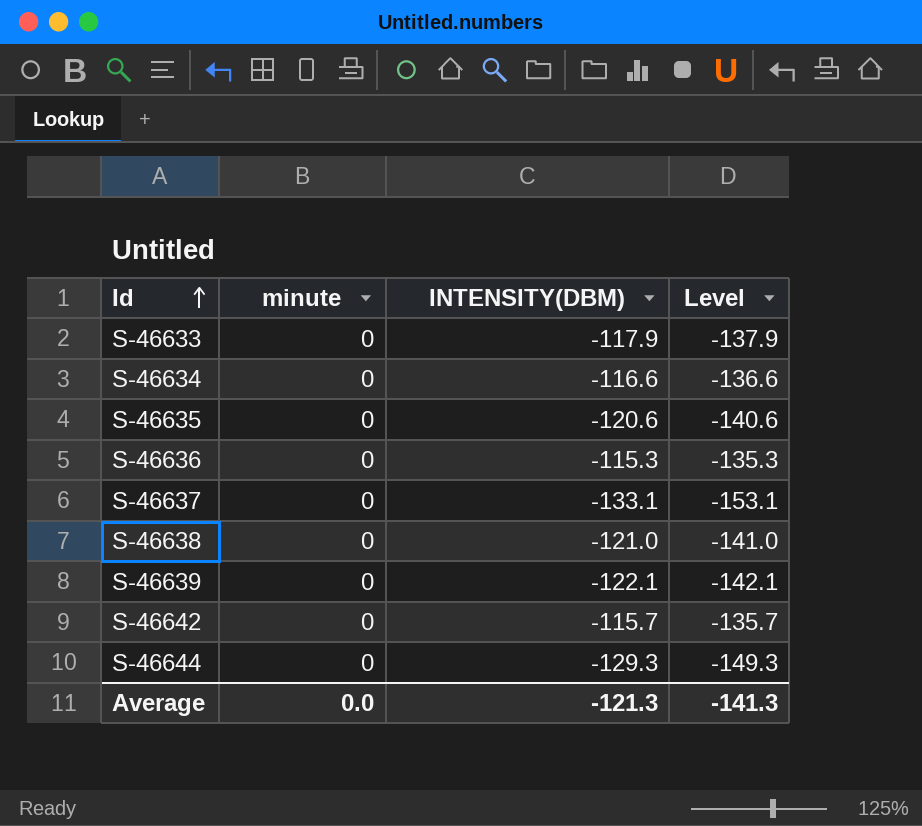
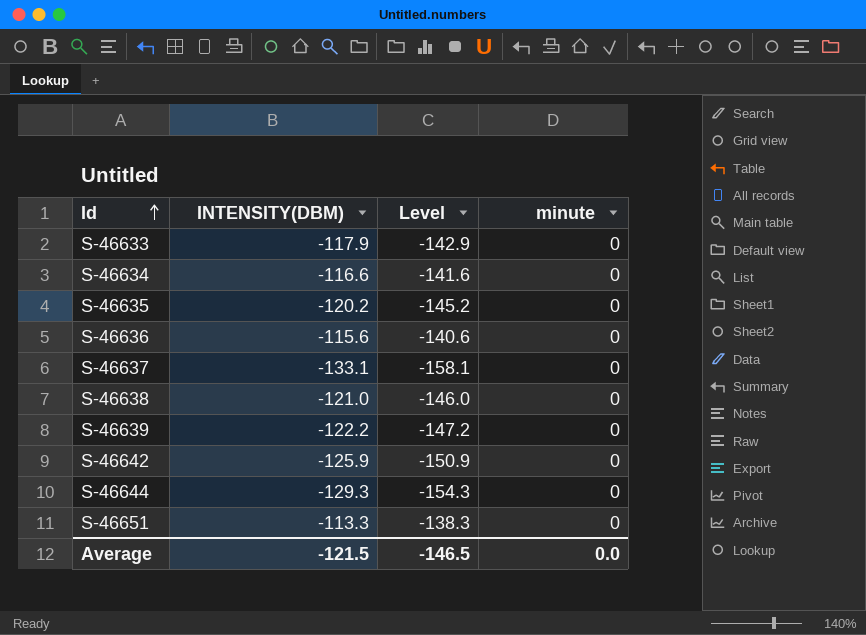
column Level | formula: [INTENSITY(DBM)] - 20 -> [INTENSITY(DBM)] - 25
column minute | position: 2 -> 4
S-46635 | INTENSITY(DBM): -120.6 -> -120.2
S-46636 | INTENSITY(DBM): -115.3 -> -115.6
S-46639 | INTENSITY(DBM): -122.1 -> -122.2
S-46642 | INTENSITY(DBM): -115.7 -> -125.9
row S-46651: none -> -113.3 | -138.3 | 0
Average | INTENSITY(DBM): -121.3 -> -121.5
Average | Level: -141.3 -> -146.5

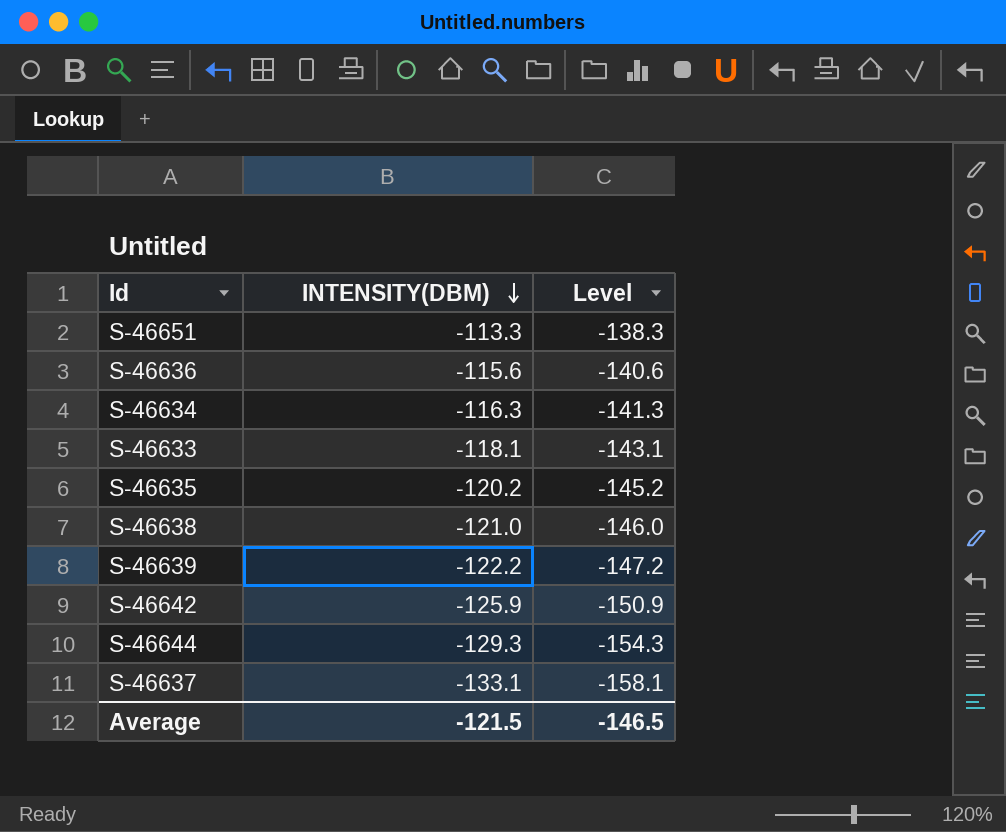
row order: Id ascending -> INTENSITY(DBM) descending
column minute | position: 4 -> none
S-46634 | INTENSITY(DBM): -116.6 -> -116.3
S-46634 | Level: -141.6 -> -141.3
S-46633 | INTENSITY(DBM): -117.9 -> -118.1
S-46633 | Level: -142.9 -> -143.1

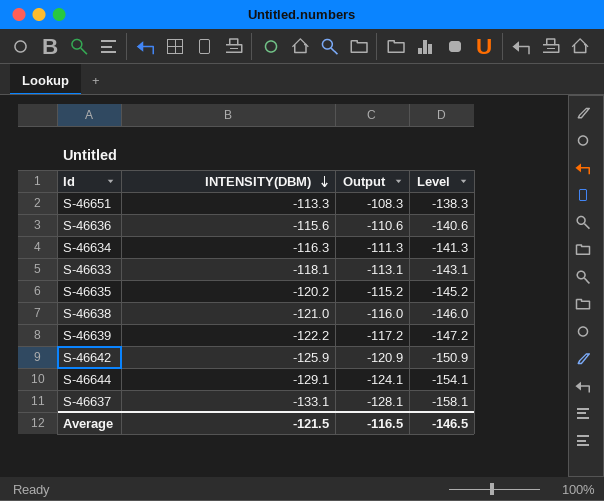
column Output | formula: none -> [INTENSITY(DBM)] + 5
S-46644 | INTENSITY(DBM): -129.3 -> -129.1
S-46644 | Level: -154.3 -> -154.1

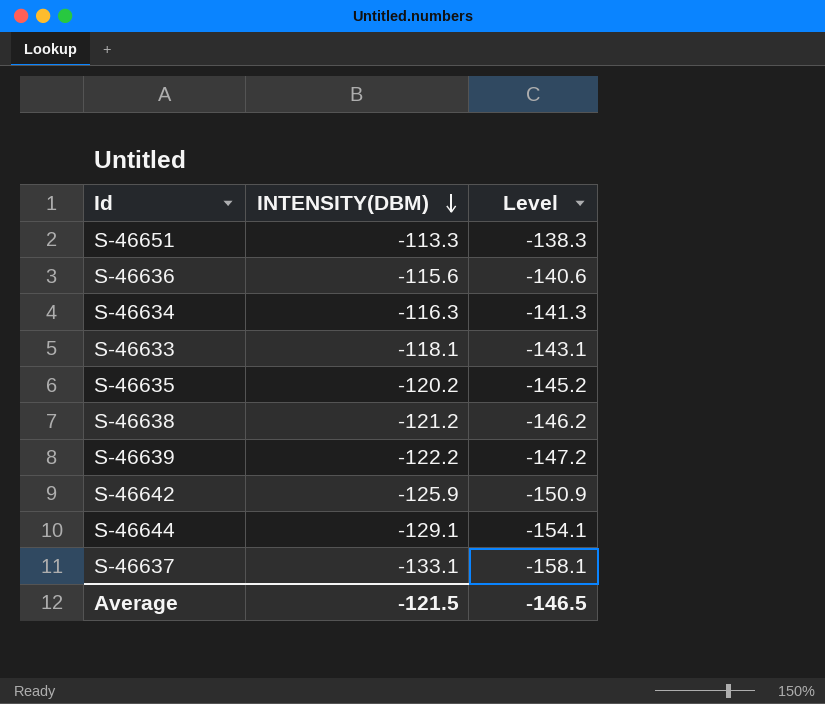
column Output | formula: [INTENSITY(DBM)] + 5 -> none
S-46638 | INTENSITY(DBM): -121.0 -> -121.2
S-46638 | Level: -146.0 -> -146.2

